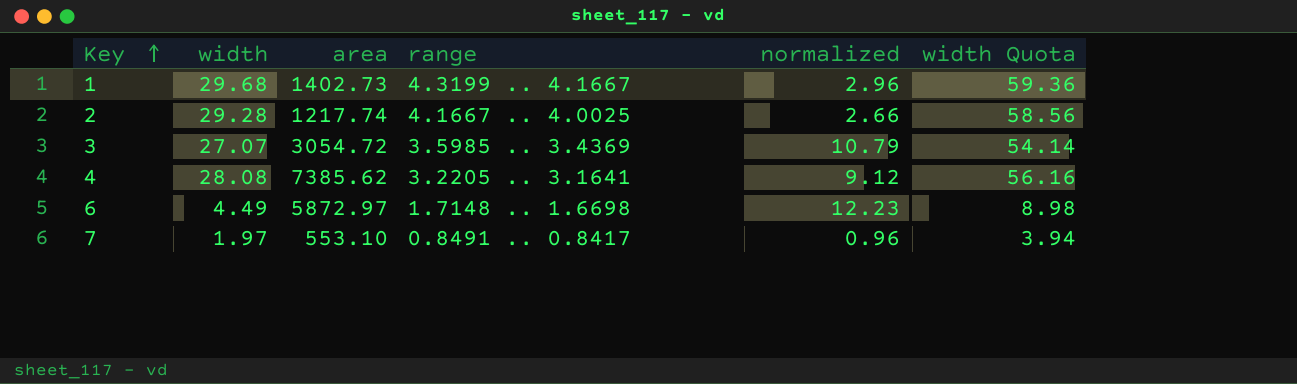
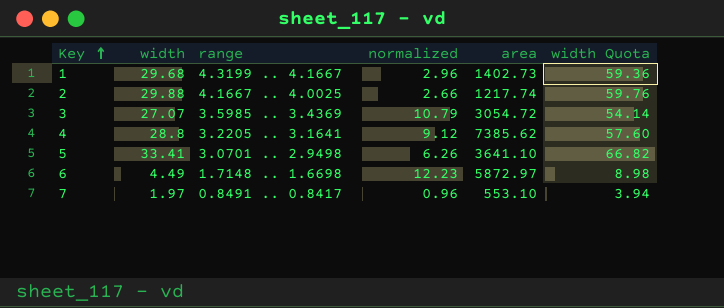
column area | position: 3 -> 5
2 | width: 29.28 -> 29.88
2 | width Quota: 58.56 -> 59.76
4 | width: 28.08 -> 28.8
4 | width Quota: 56.16 -> 57.60
row 5: none -> 33.41 | 3.0701 .. 2.9498 | 6.26 | 3641.10 | 66.82

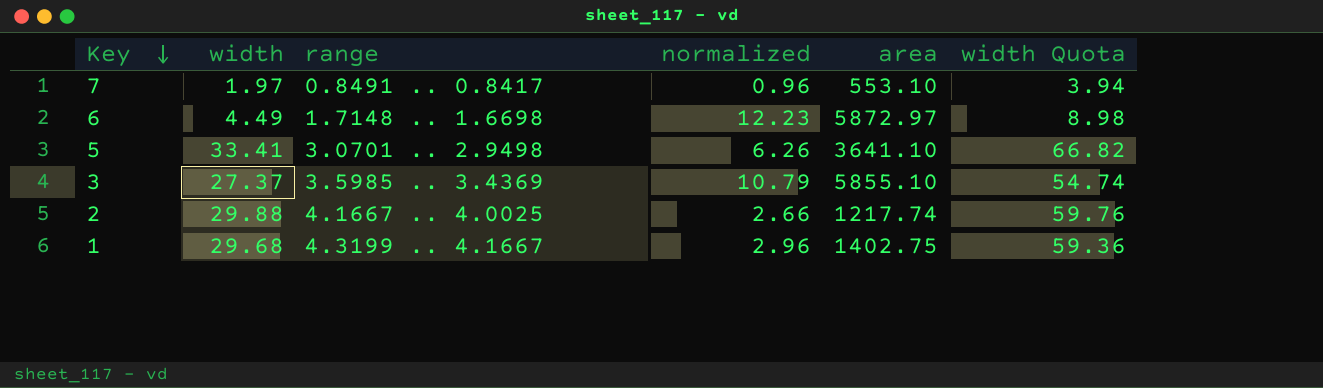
row order: Key ascending -> Key descending
row 4: 28.8 | 3.2205 .. 3.1641 | 9.12 | 7385.62 | 57.60 -> none
3 | width: 27.07 -> 27.37
3 | area: 3054.72 -> 5855.10
3 | width Quota: 54.14 -> 54.74
1 | area: 1402.73 -> 1402.75

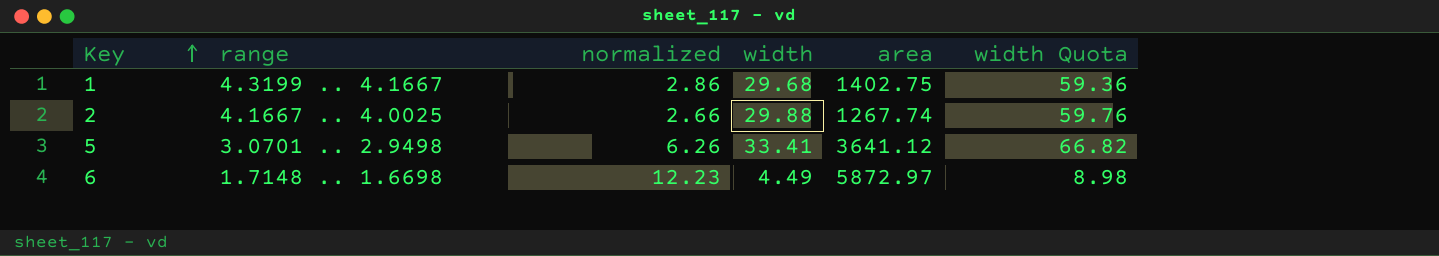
row order: Key descending -> Key ascending
column width | position: 2 -> 4
row 7: 1.97 | 0.8491 .. 0.8417 | 0.96 | 553.10 | 3.94 -> none
row 3: 27.37 | 3.5985 .. 3.4369 | 10.79 | 5855.10 | 54.74 -> none
1 | normalized: 2.96 -> 2.86
2 | area: 1217.74 -> 1267.74
5 | area: 3641.10 -> 3641.12

